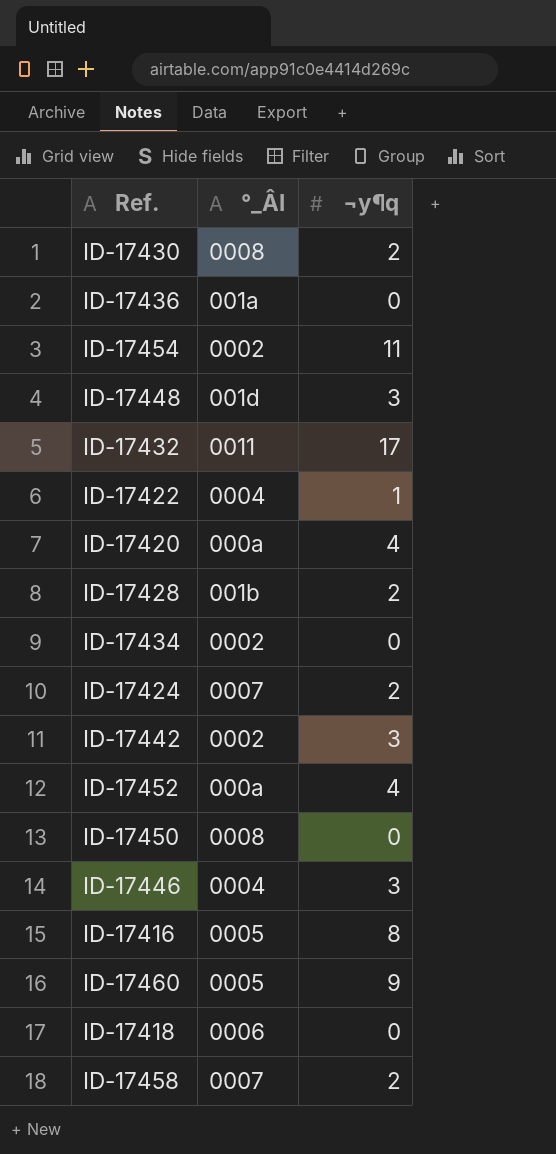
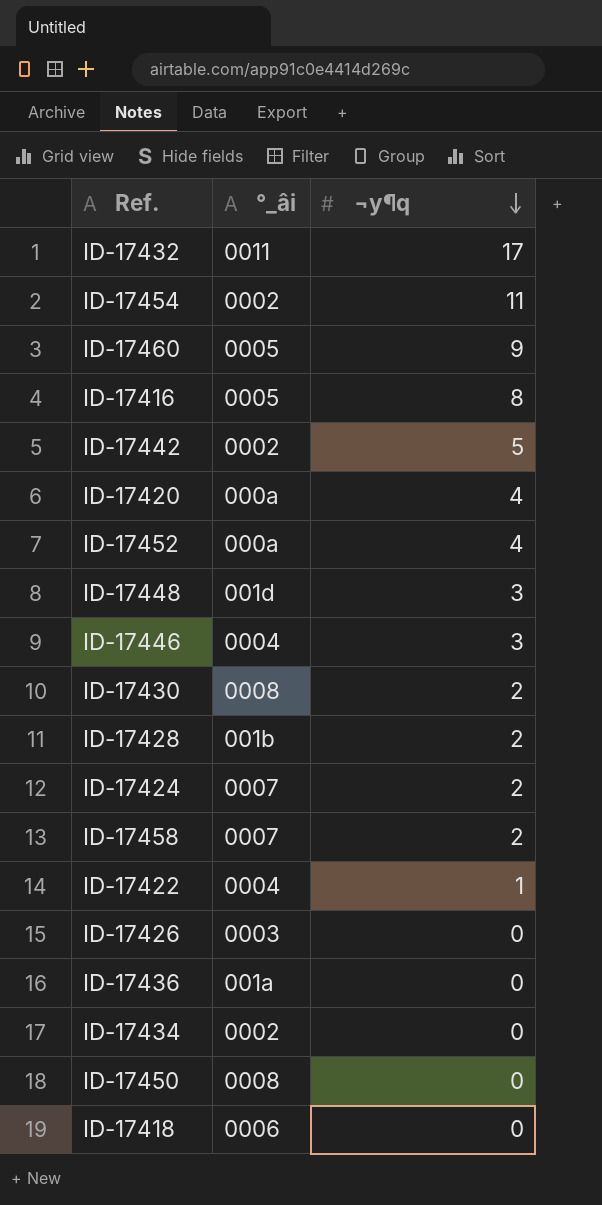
row order: none -> ¬y¶q descending
column name: °_ÂI -> °_âi
ID-17442 | ¬y¶q: 3 -> 5
row ID-17426: none -> 0003 | 0

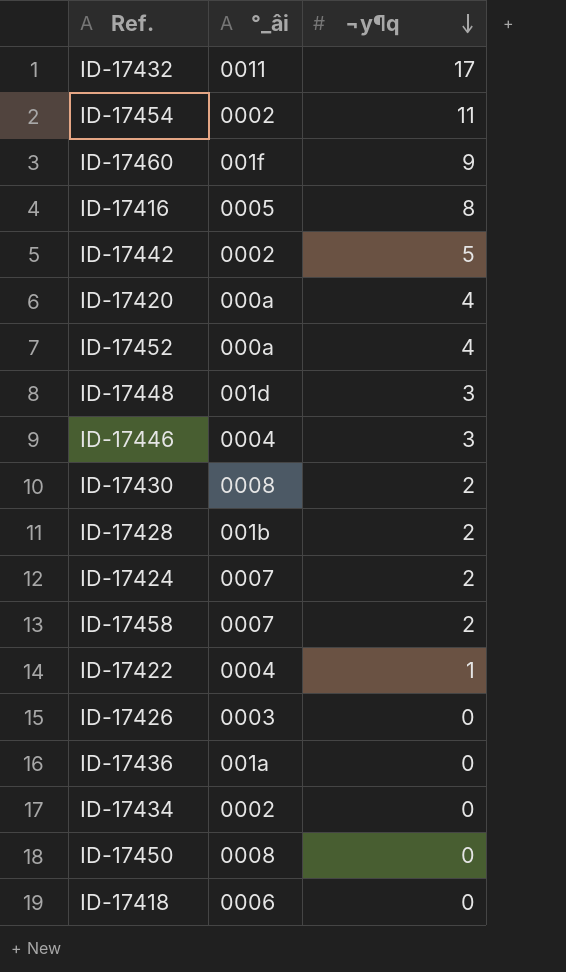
ID-17460 | °_âi: 0005 -> 001f

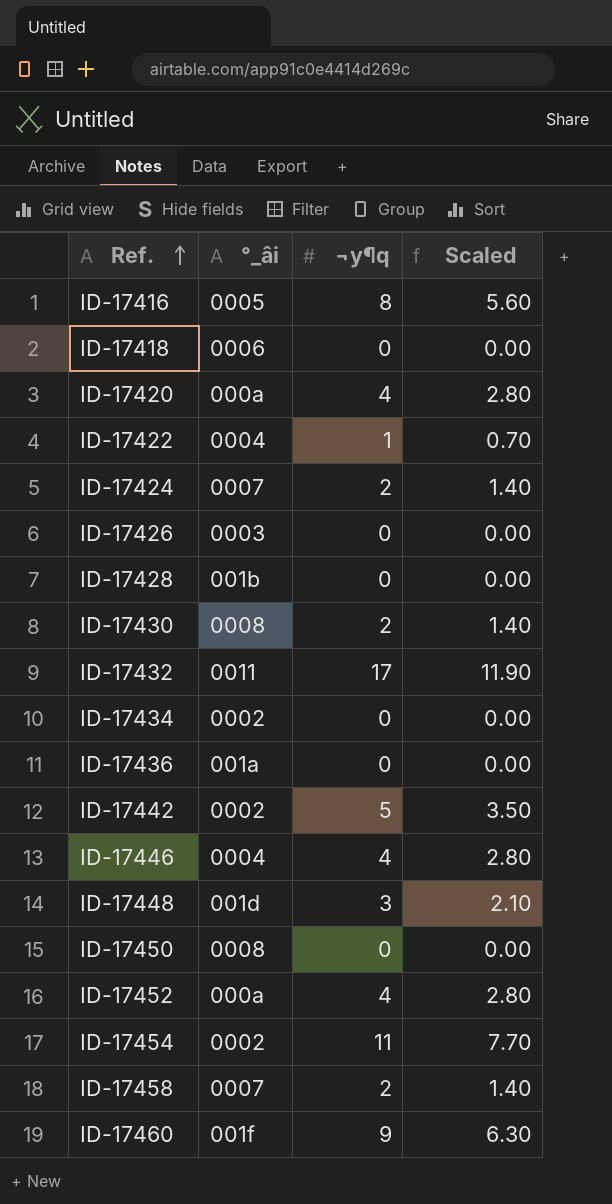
row order: ¬y¶q descending -> Ref. ascending
column Scaled | formula: none -> [¬y¶q] * 0.7
ID-17428 | ¬y¶q: 2 -> 0
ID-17446 | ¬y¶q: 3 -> 4

